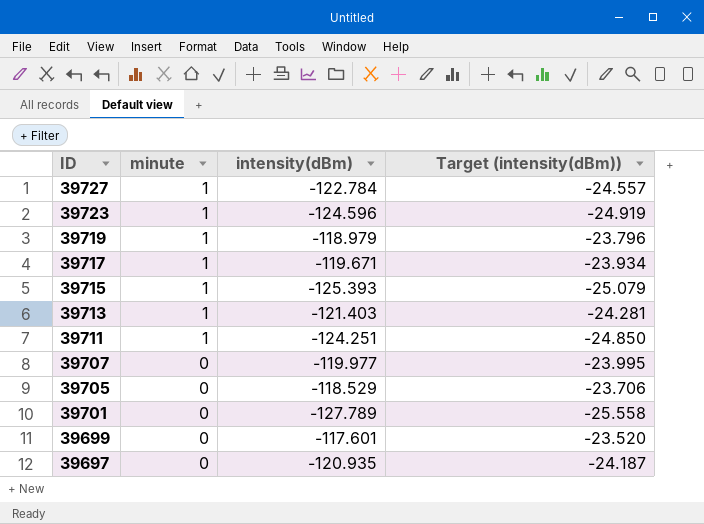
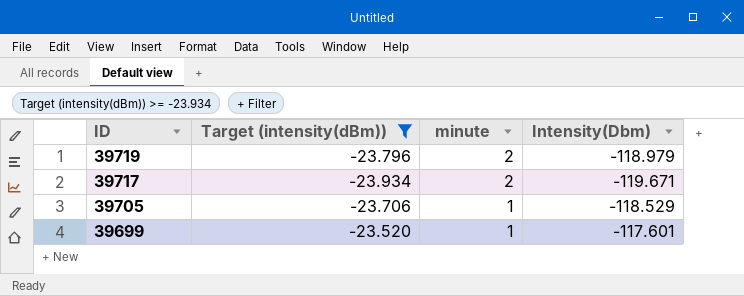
filter: none -> Target (intensity(dBm)) >= -23.934
column Target (intensity(dBm)) | position: 4 -> 2
column name: intensity(dBm) -> Intensity(Dbm)
39719 | minute: 1 -> 2
39717 | minute: 1 -> 2
39705 | minute: 0 -> 1
39699 | minute: 0 -> 1

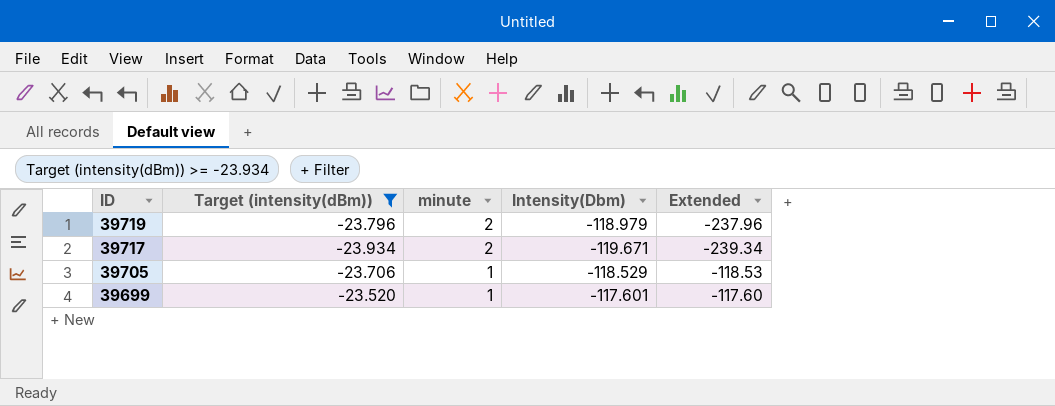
column Extended | formula: none -> [minute] * [Intensity(Dbm)]

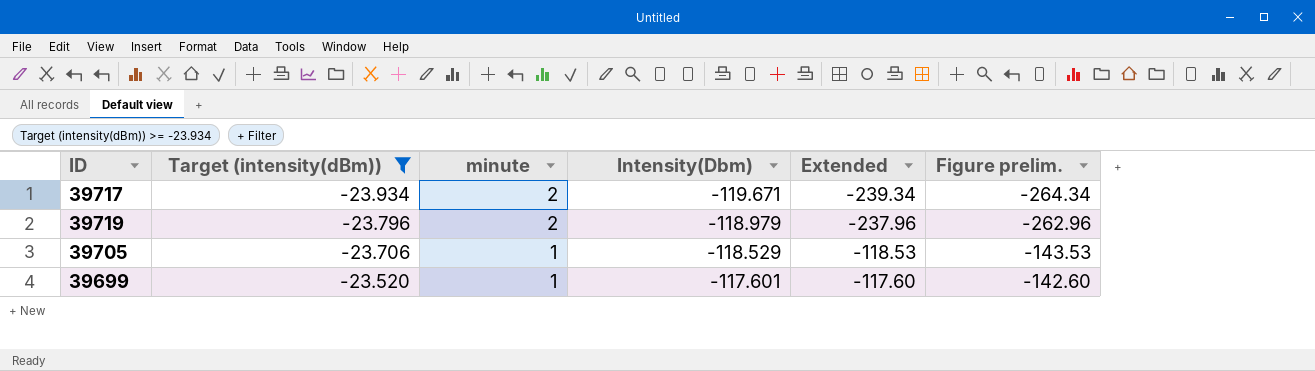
row order: ID descending -> Target (intensity(dBm)) ascending
column Figure prelim. | formula: none -> [Extended] - 25

